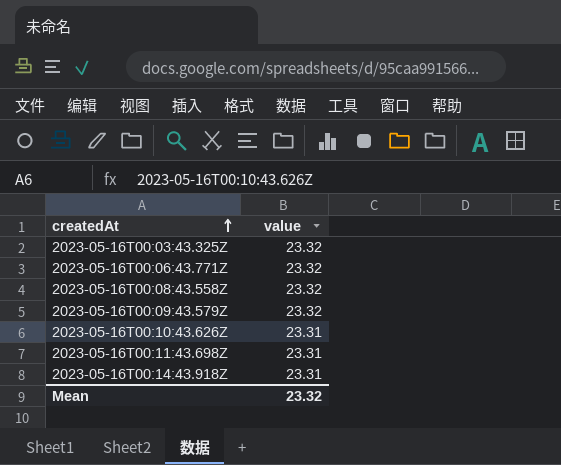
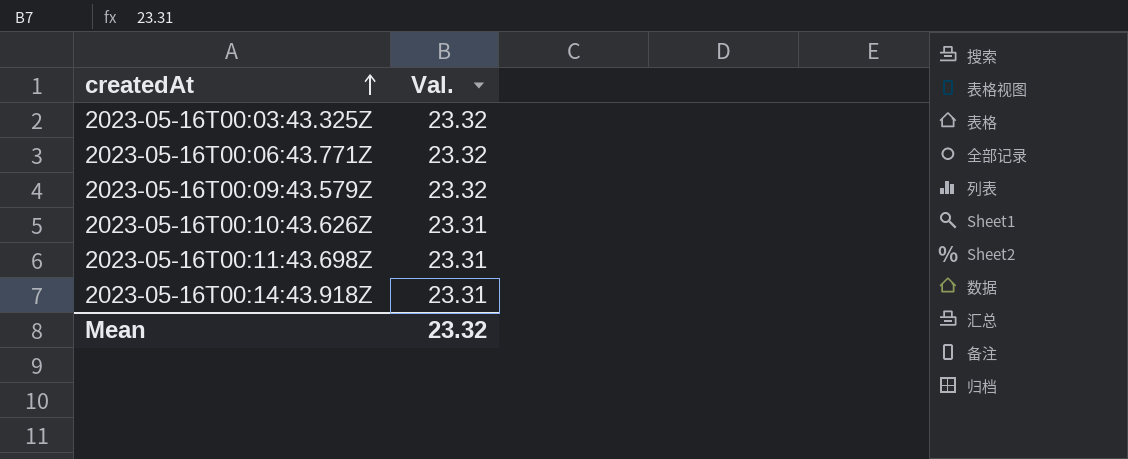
column name: value -> Val.
row 2023-05-16T00:08:43.558Z: 23.32 -> none

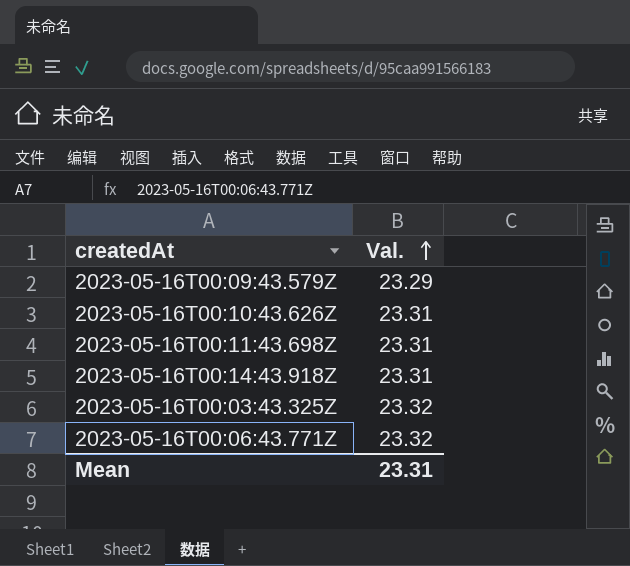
row order: createdAt ascending -> Val. ascending
2023-05-16T00:09:43.579Z | Val.: 23.32 -> 23.29
Mean | Val.: 23.32 -> 23.31

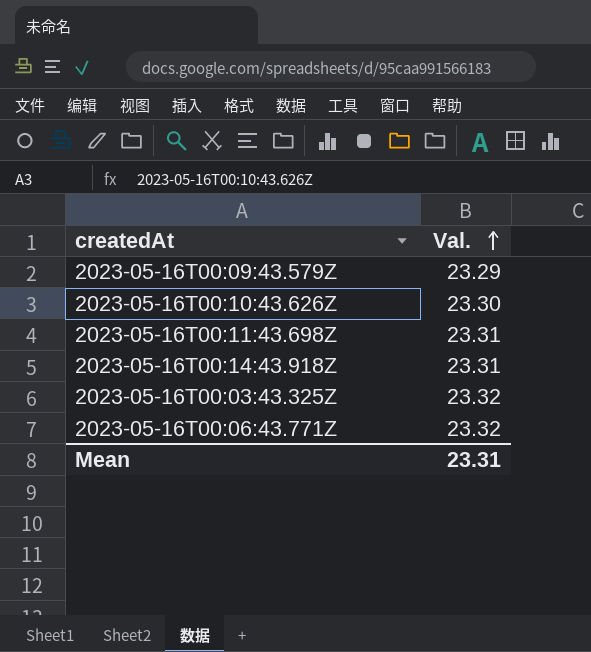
2023-05-16T00:10:43.626Z | Val.: 23.31 -> 23.30

